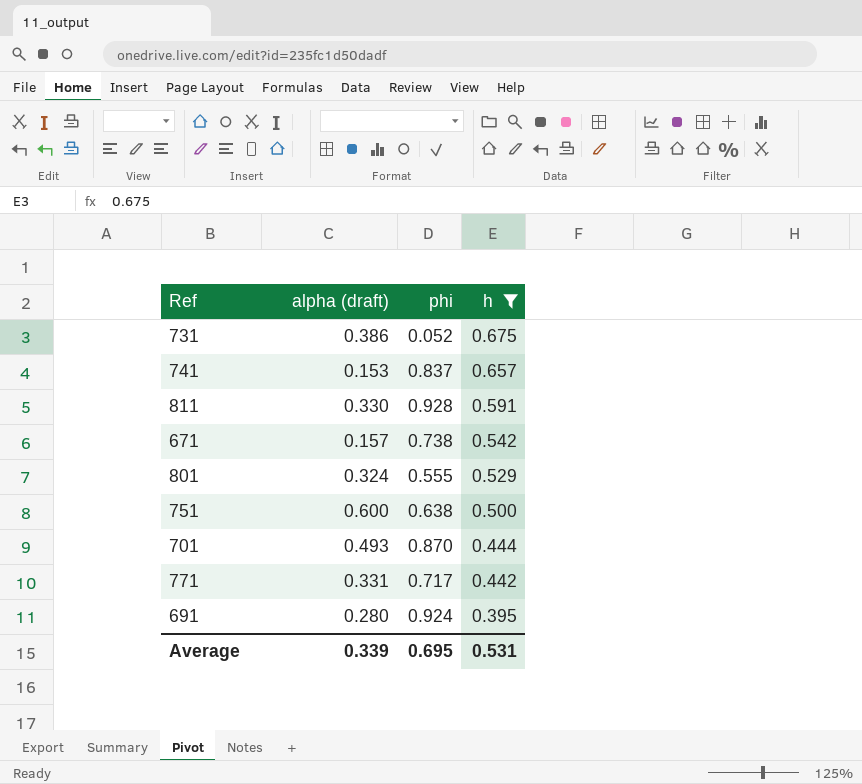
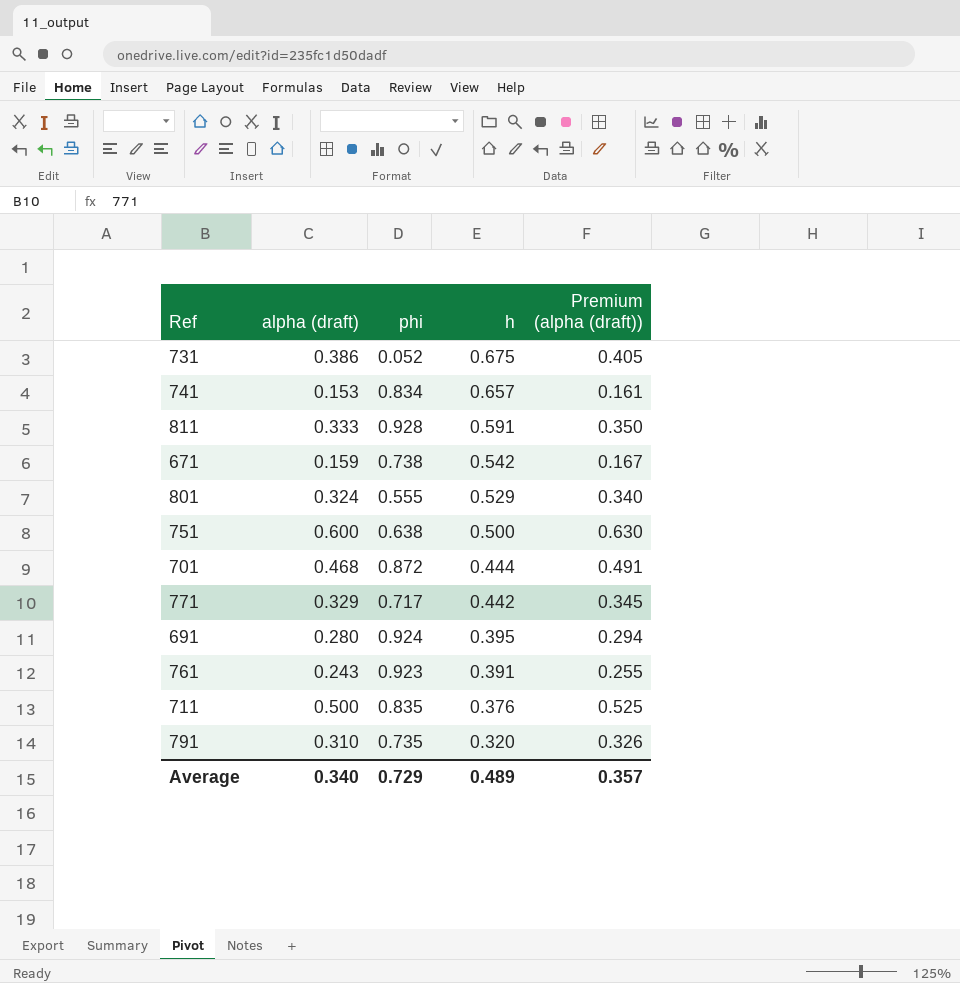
filter: h >= 0.395 -> none
column Premium (alpha (draft)) | formula: none -> [alpha (draft)] * 1.05
741 | phi: 0.837 -> 0.834
811 | alpha (draft): 0.330 -> 0.333
671 | alpha (draft): 0.157 -> 0.159
701 | alpha (draft): 0.493 -> 0.468
701 | phi: 0.870 -> 0.872
771 | alpha (draft): 0.331 -> 0.329
Average | alpha (draft): 0.339 -> 0.340
Average | phi: 0.695 -> 0.729
Average | h: 0.531 -> 0.489

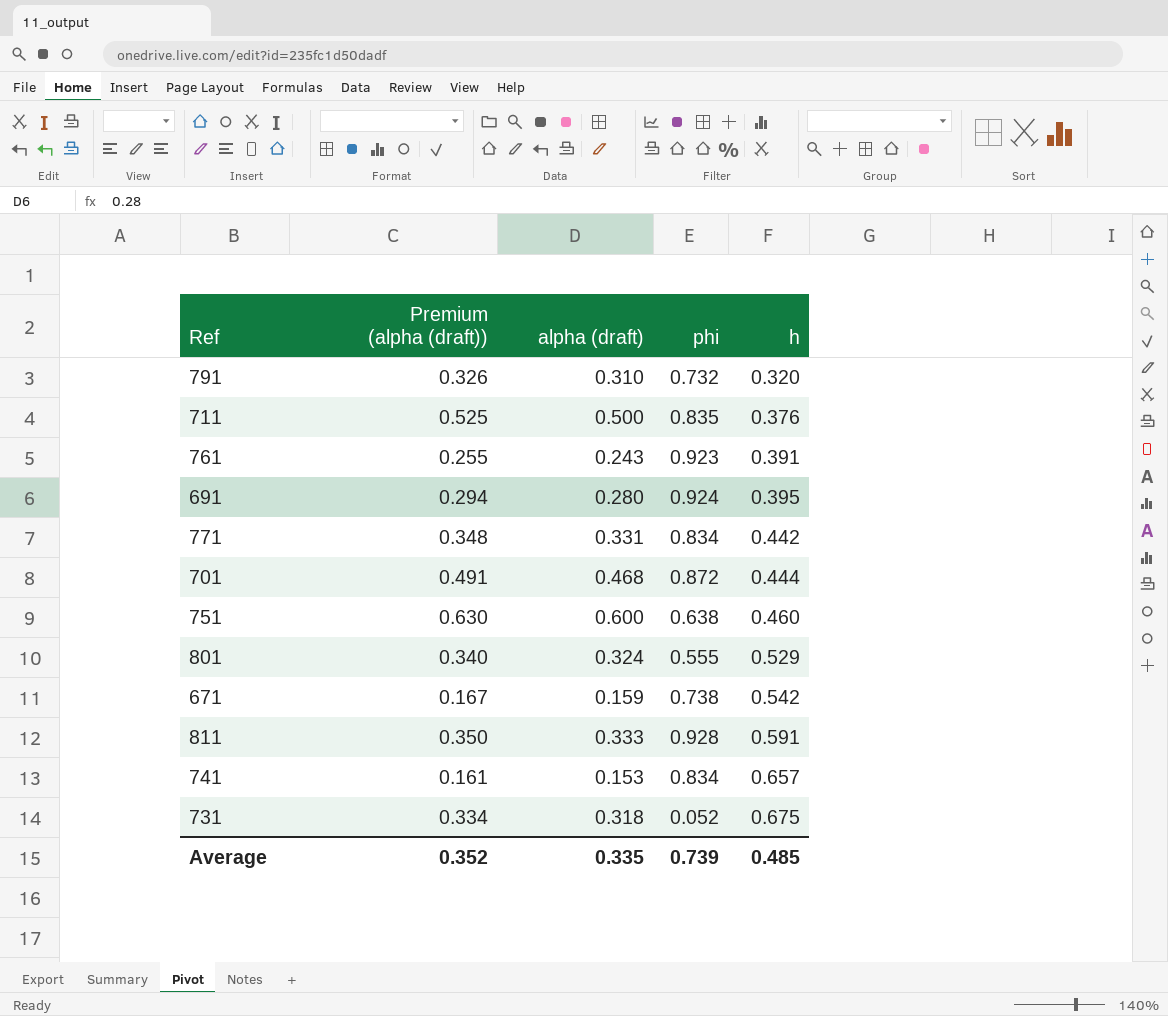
row order: h descending -> h ascending
column Premium (alpha (draft)) | position: 5 -> 2
791 | phi: 0.735 -> 0.732
771 | Premium (alpha (draft)): 0.345 -> 0.348
771 | alpha (draft): 0.329 -> 0.331
771 | phi: 0.717 -> 0.834
751 | h: 0.500 -> 0.460
731 | Premium (alpha (draft)): 0.405 -> 0.334
731 | alpha (draft): 0.386 -> 0.318
Average | Premium (alpha (draft)): 0.357 -> 0.352
Average | alpha (draft): 0.340 -> 0.335
Average | phi: 0.729 -> 0.739
Average | h: 0.489 -> 0.485

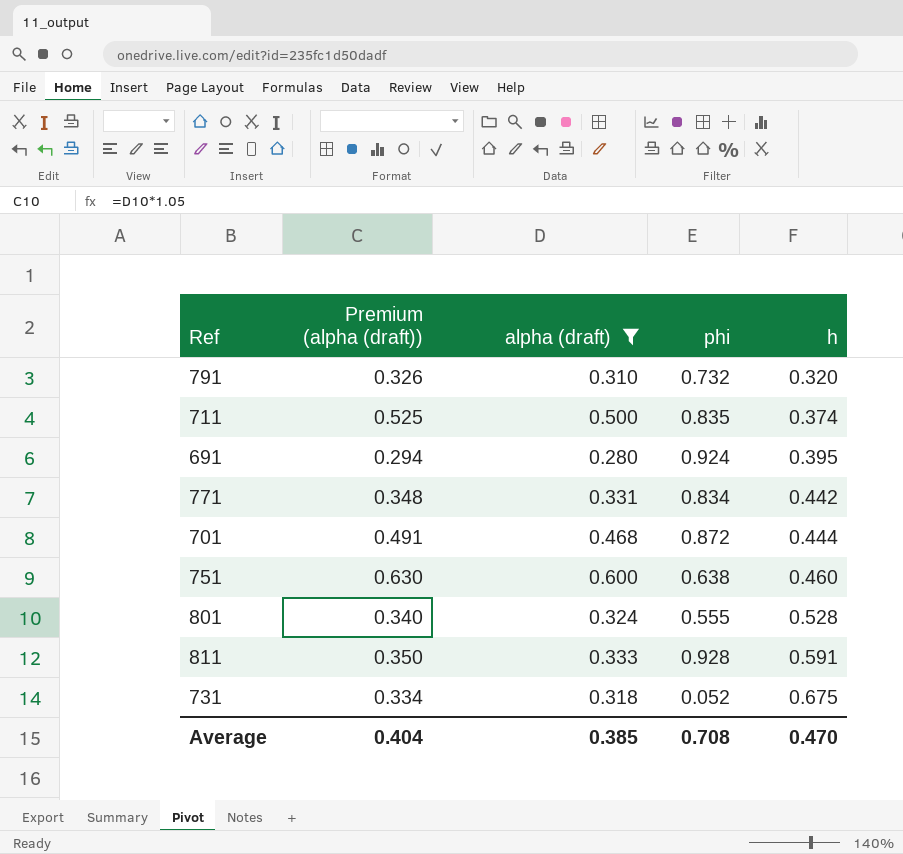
filter: none -> alpha (draft) >= 0.280
711 | h: 0.376 -> 0.374
801 | h: 0.529 -> 0.528
Average | Premium (alpha (draft)): 0.352 -> 0.404
Average | alpha (draft): 0.335 -> 0.385
Average | phi: 0.739 -> 0.708
Average | h: 0.485 -> 0.470

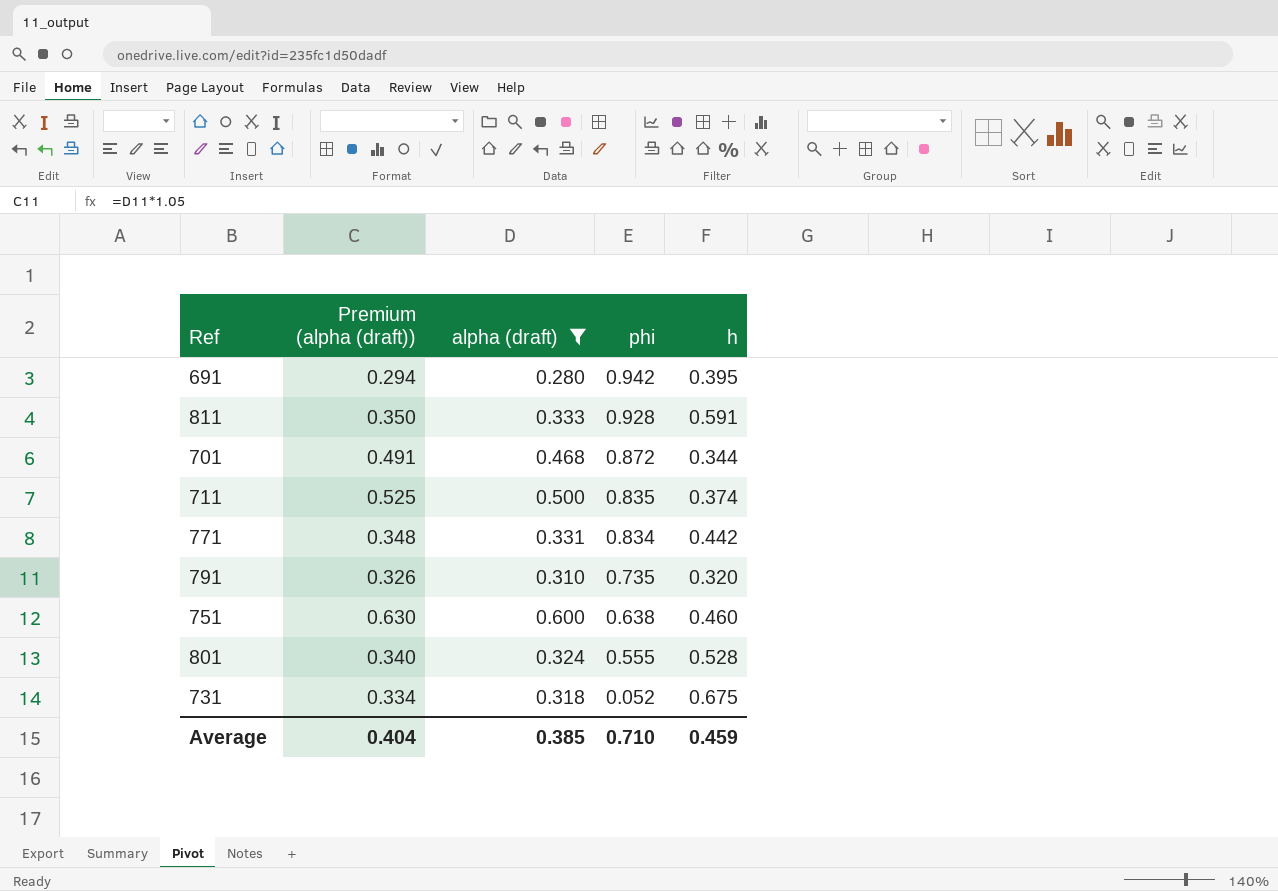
row order: h ascending -> phi descending
691 | phi: 0.924 -> 0.942
701 | h: 0.444 -> 0.344
791 | phi: 0.732 -> 0.735
Average | phi: 0.708 -> 0.710
Average | h: 0.470 -> 0.459

